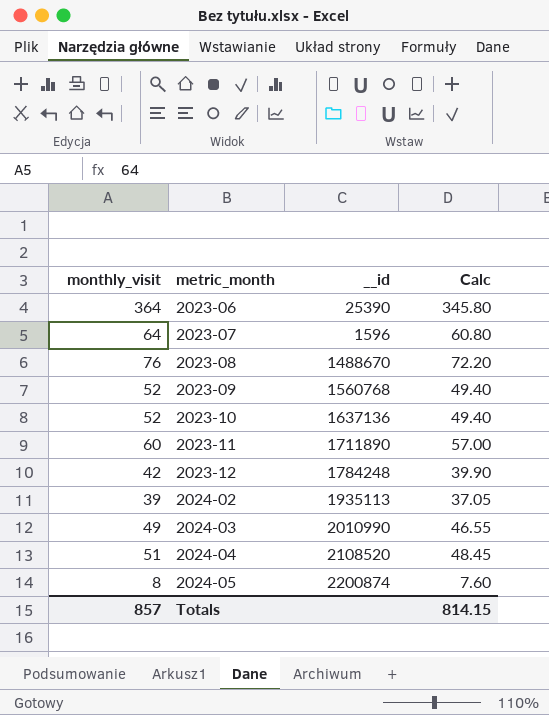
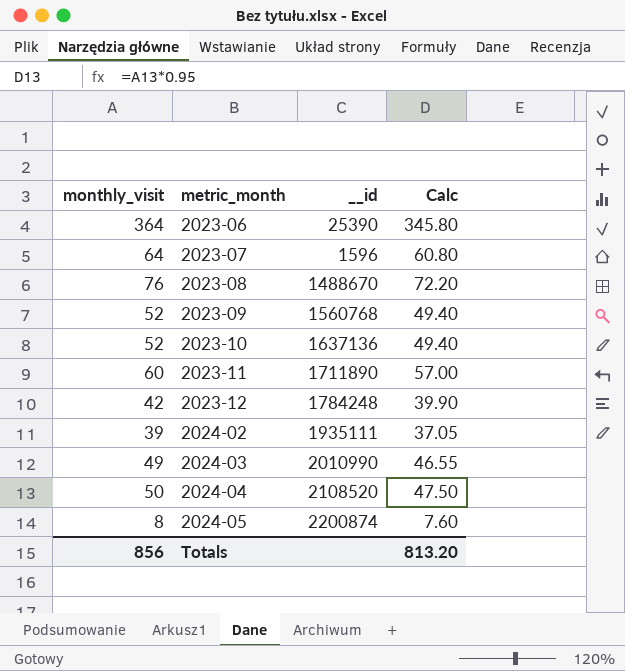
2024-02 | __id: 1935113 -> 1935111
2024-04 | monthly_visit: 51 -> 50
2024-04 | Calc: 48.45 -> 47.50
Totals | monthly_visit: 857 -> 856
Totals | Calc: 814.15 -> 813.20

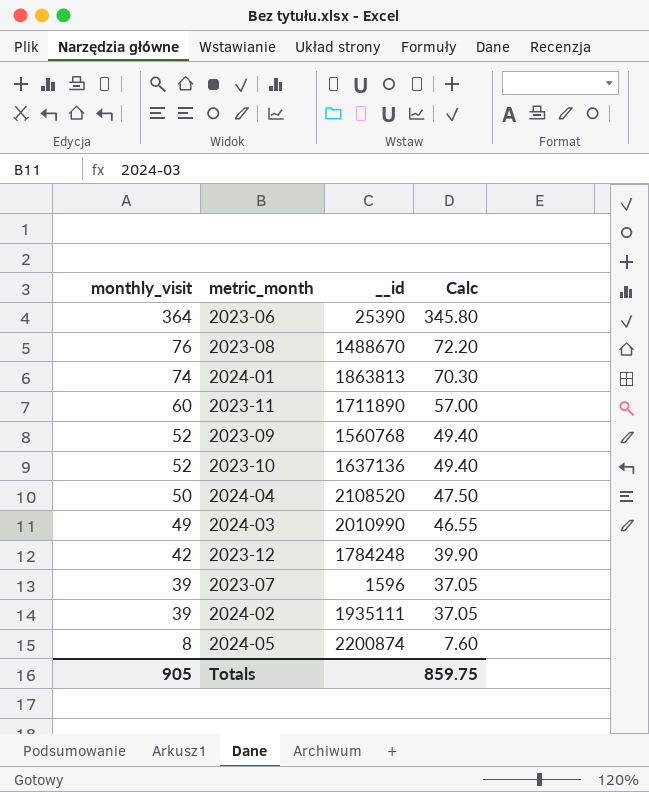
row order: metric_month ascending -> monthly_visit descending
row 2024-01: none -> 74 | 1863813 | 70.30
2023-07 | monthly_visit: 64 -> 39
2023-07 | Calc: 60.80 -> 37.05
Totals | monthly_visit: 856 -> 905
Totals | Calc: 813.20 -> 859.75

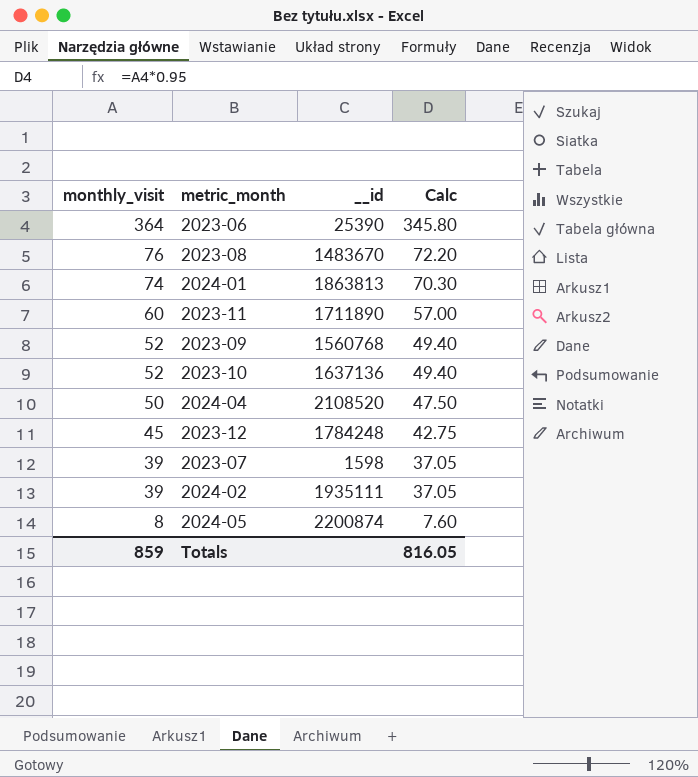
row 2024-03: 49 | 2010990 | 46.55 -> none
2023-08 | __id: 1488670 -> 1483670
2023-12 | monthly_visit: 42 -> 45
2023-12 | Calc: 39.90 -> 42.75
2023-07 | __id: 1596 -> 1598
Totals | monthly_visit: 905 -> 859
Totals | Calc: 859.75 -> 816.05

